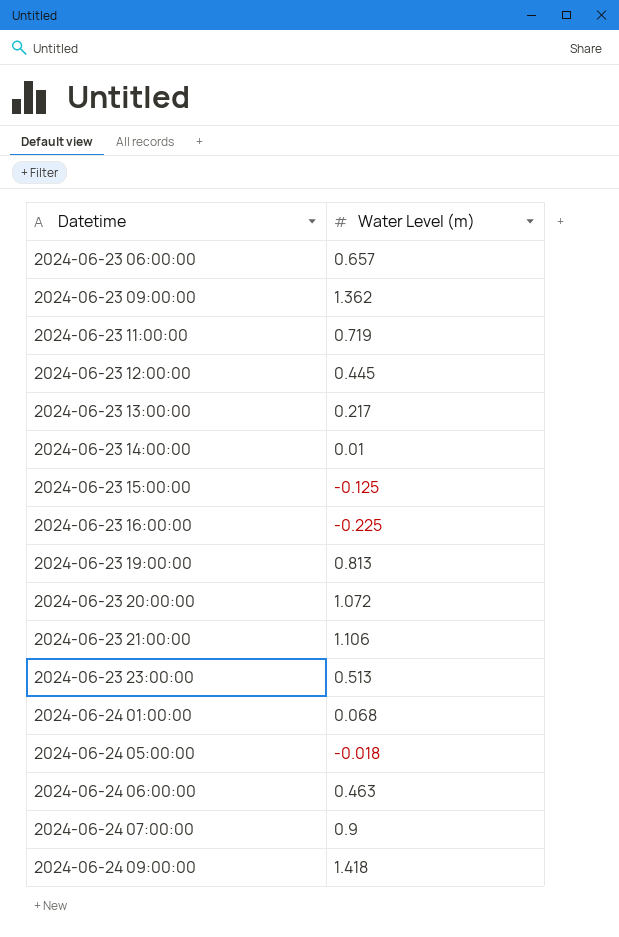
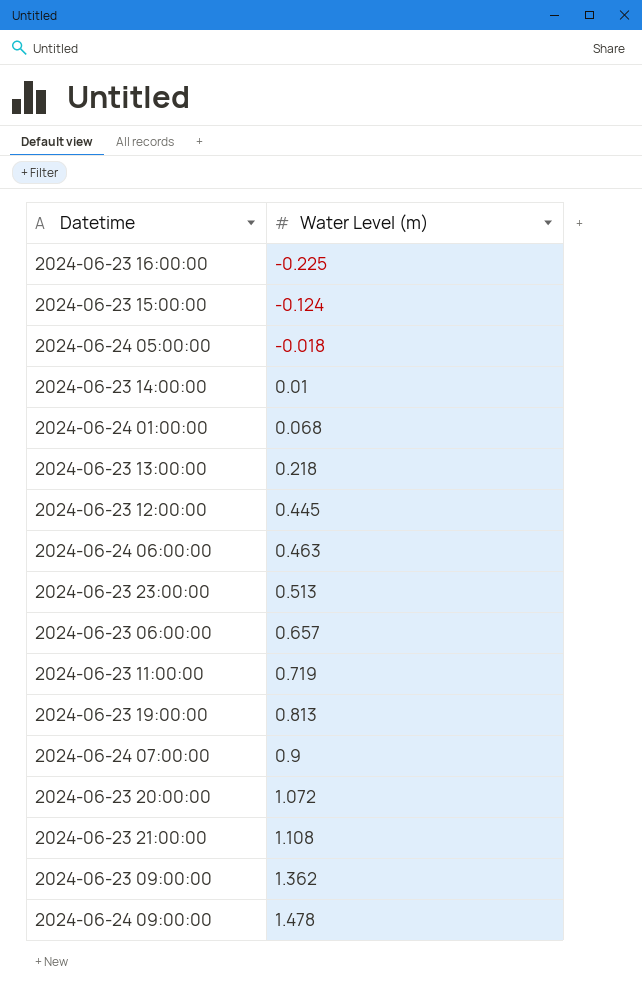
row order: Datetime ascending -> Water Level (m) ascending
2024-06-23 15:00:00 | Water Level (m): -0.125 -> -0.124
2024-06-23 13:00:00 | Water Level (m): 0.217 -> 0.218
2024-06-23 21:00:00 | Water Level (m): 1.106 -> 1.108
2024-06-24 09:00:00 | Water Level (m): 1.418 -> 1.478

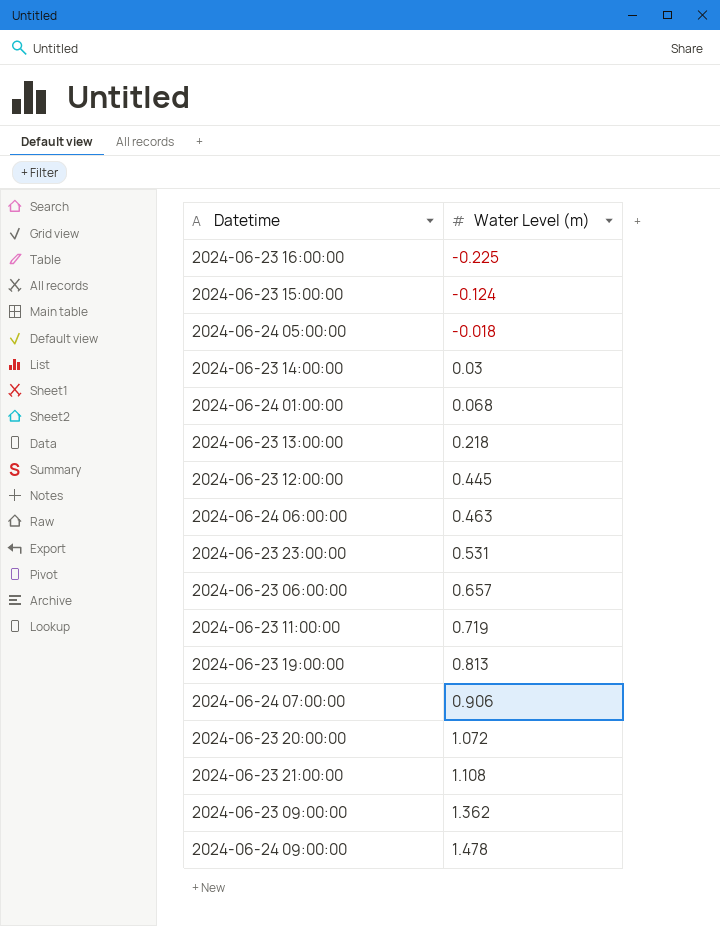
2024-06-23 14:00:00 | Water Level (m): 0.01 -> 0.03
2024-06-23 23:00:00 | Water Level (m): 0.513 -> 0.531
2024-06-24 07:00:00 | Water Level (m): 0.9 -> 0.906

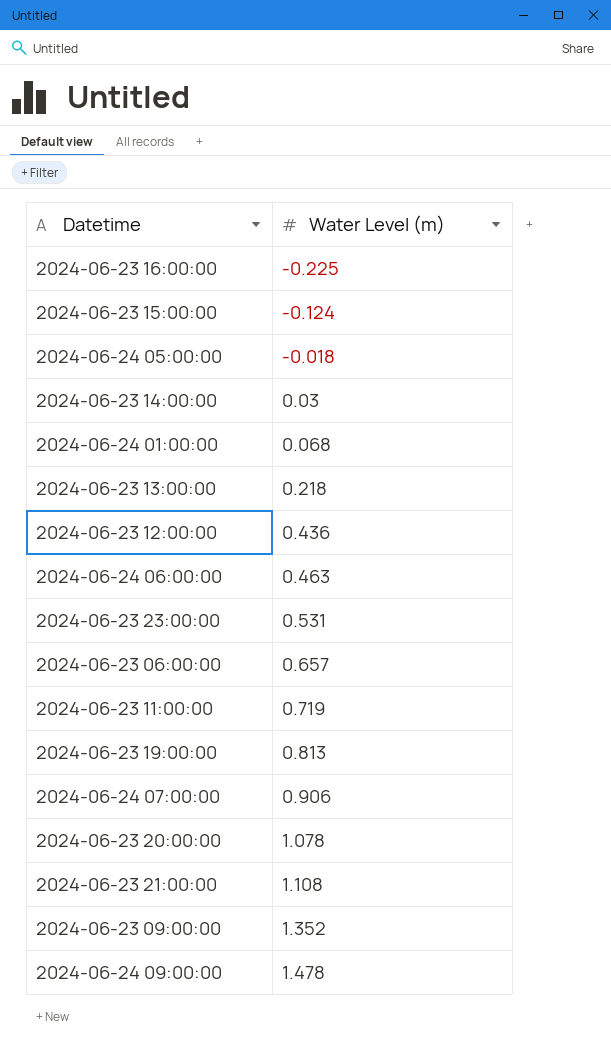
2024-06-23 12:00:00 | Water Level (m): 0.445 -> 0.436
2024-06-23 20:00:00 | Water Level (m): 1.072 -> 1.078
2024-06-23 09:00:00 | Water Level (m): 1.362 -> 1.352

